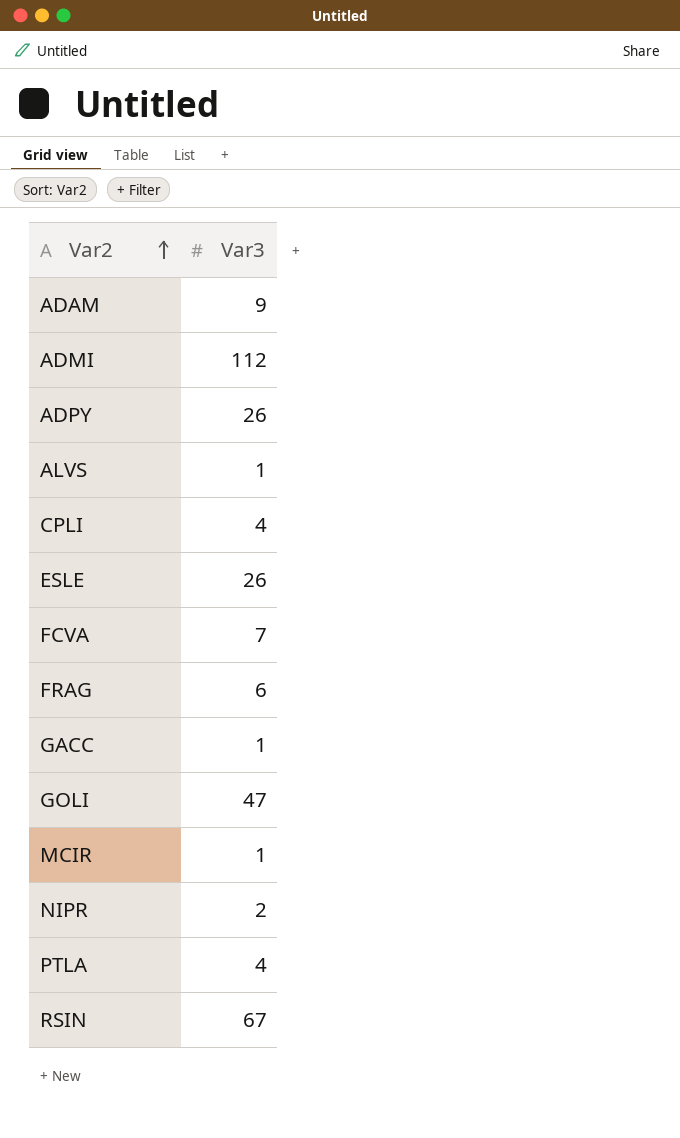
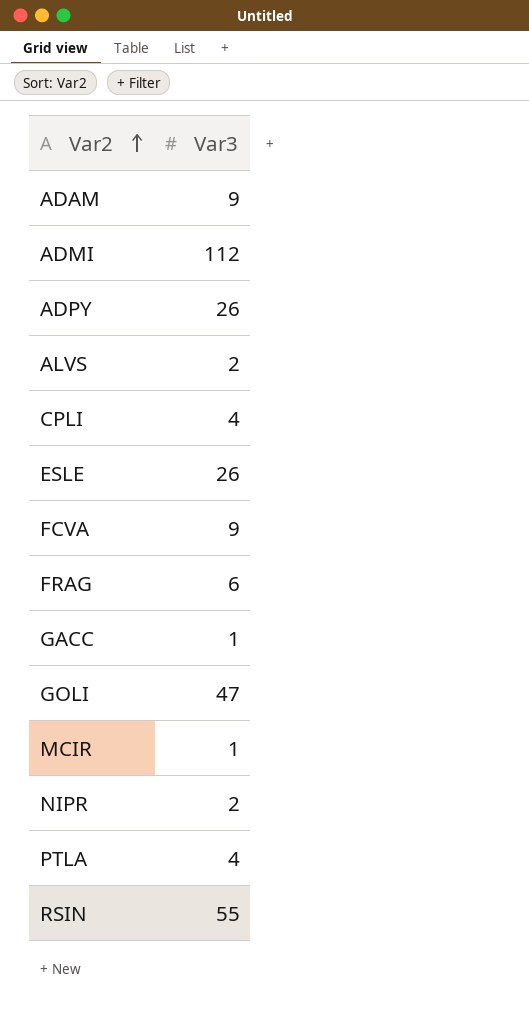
ALVS | Var3: 1 -> 2
FCVA | Var3: 7 -> 9
RSIN | Var3: 67 -> 55

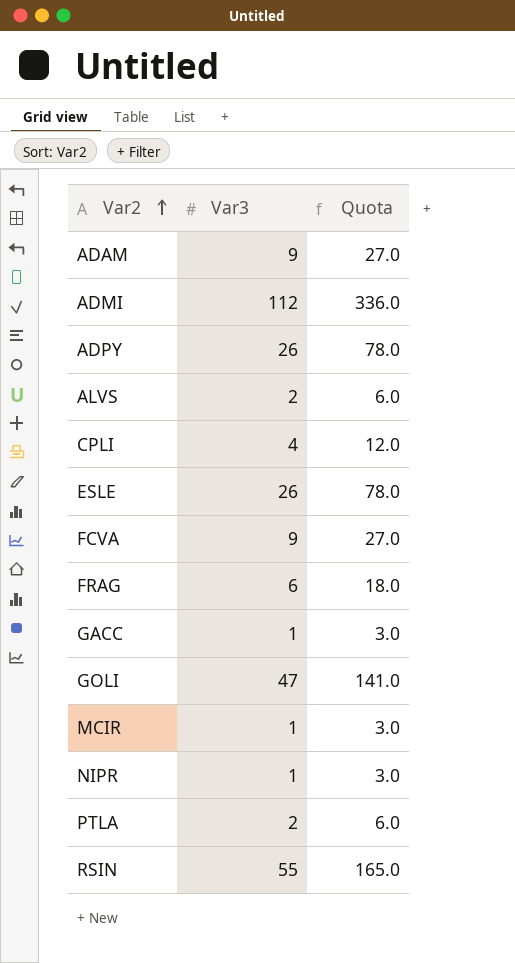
column Quota | formula: none -> [Var3] * 3
NIPR | Var3: 2 -> 1
PTLA | Var3: 4 -> 2

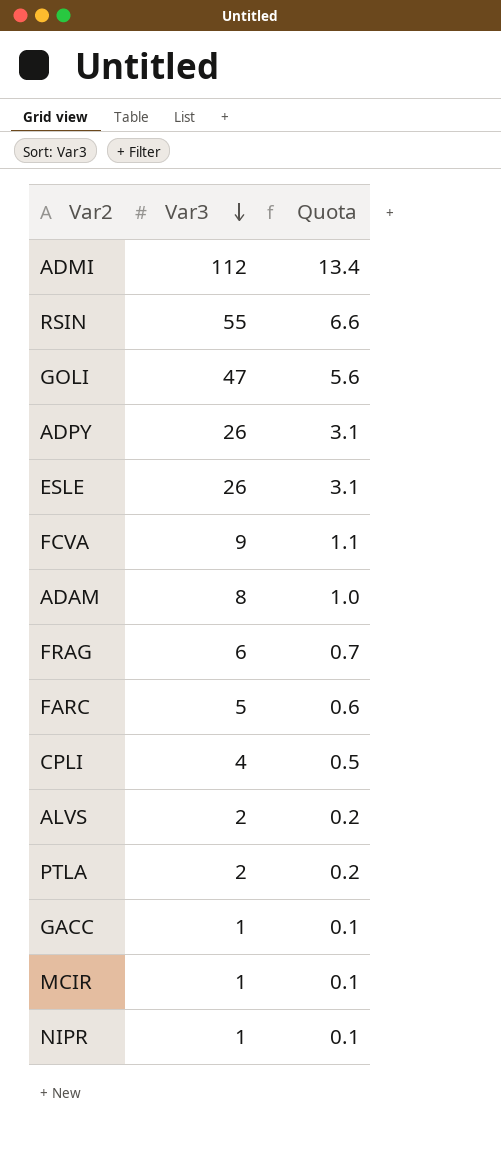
row order: Var2 ascending -> Var3 descending
column Quota | formula: [Var3] * 3 -> [Var3] * 0.12
ADAM | Var3: 9 -> 8
row FARC: none -> 5 | 0.6

